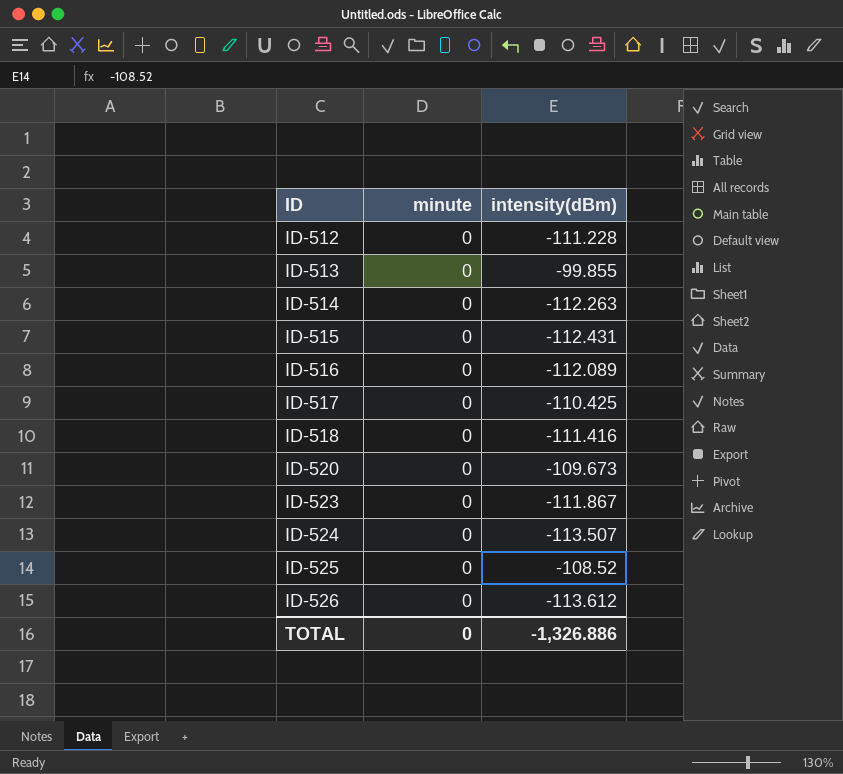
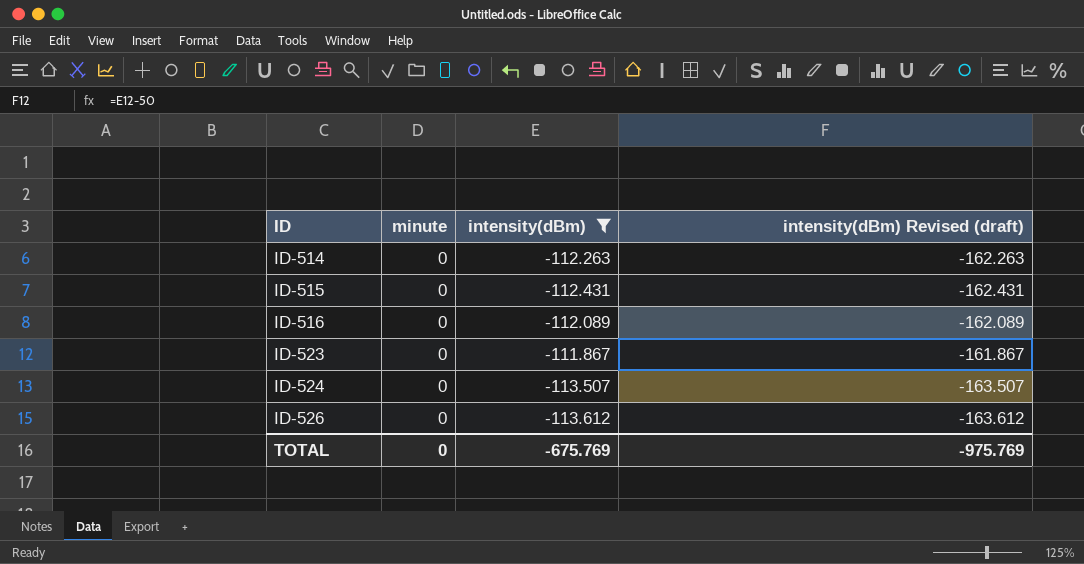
filter: none -> intensity(dBm) <= -111.867
column intensity(dBm) Revised (draft) | formula: none -> [intensity(dBm)] - 50
TOTAL | intensity(dBm): -1,326.886 -> -675.769

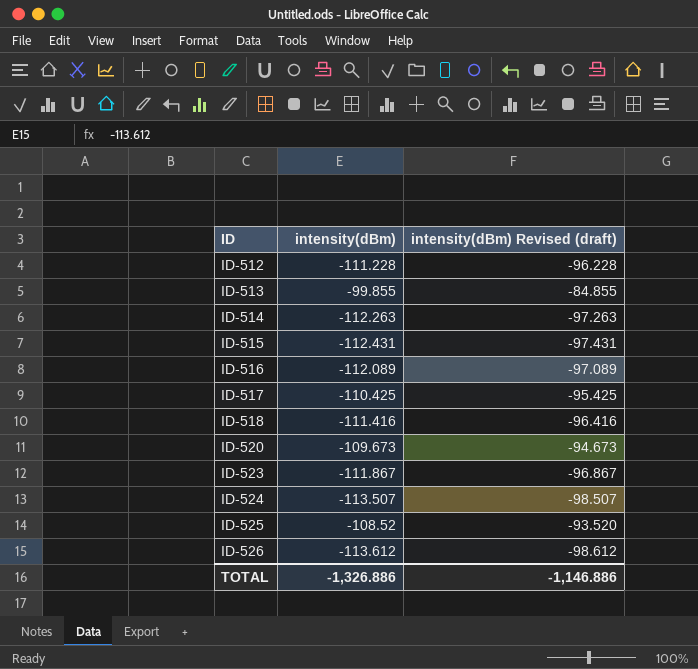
filter: intensity(dBm) <= -111.867 -> none
column minute | position: 2 -> none
column intensity(dBm) Revised (draft) | formula: [intensity(dBm)] - 50 -> [intensity(dBm)] + 15
TOTAL | intensity(dBm): -675.769 -> -1,326.886
TOTAL | intensity(dBm) Revised (draft): -975.769 -> -1,146.886

